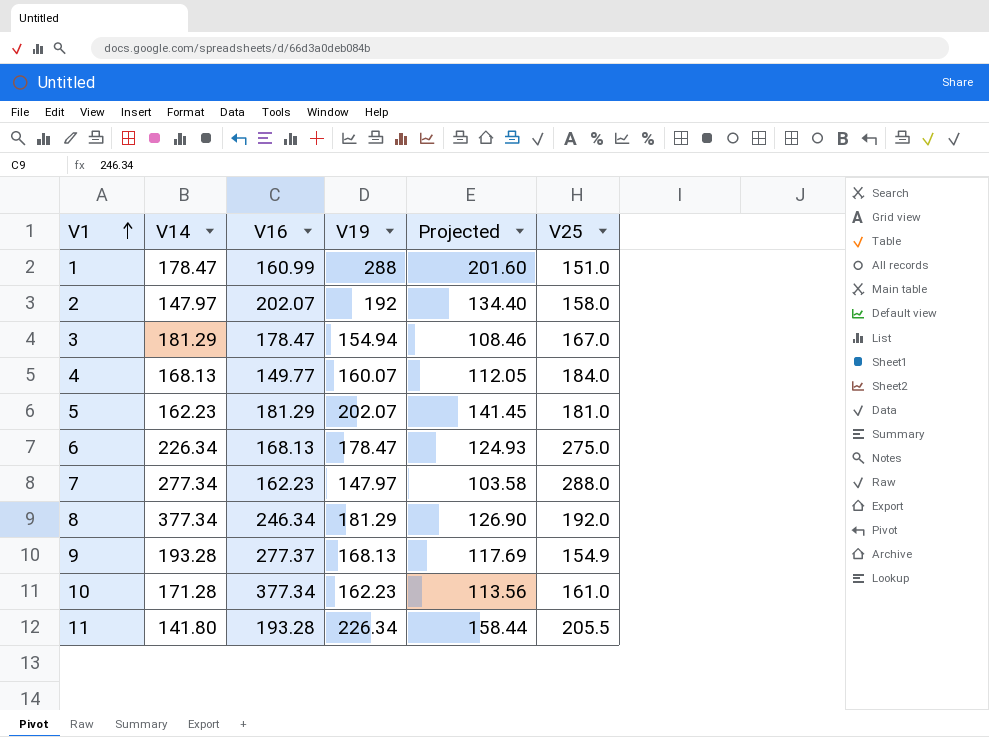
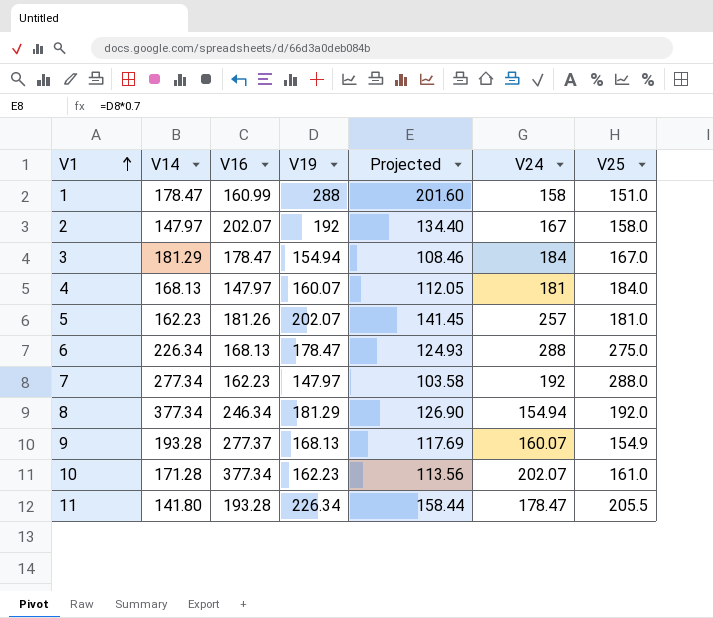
column V24 | position: none -> 6
4 | V16: 149.77 -> 147.97
5 | V16: 181.29 -> 181.26

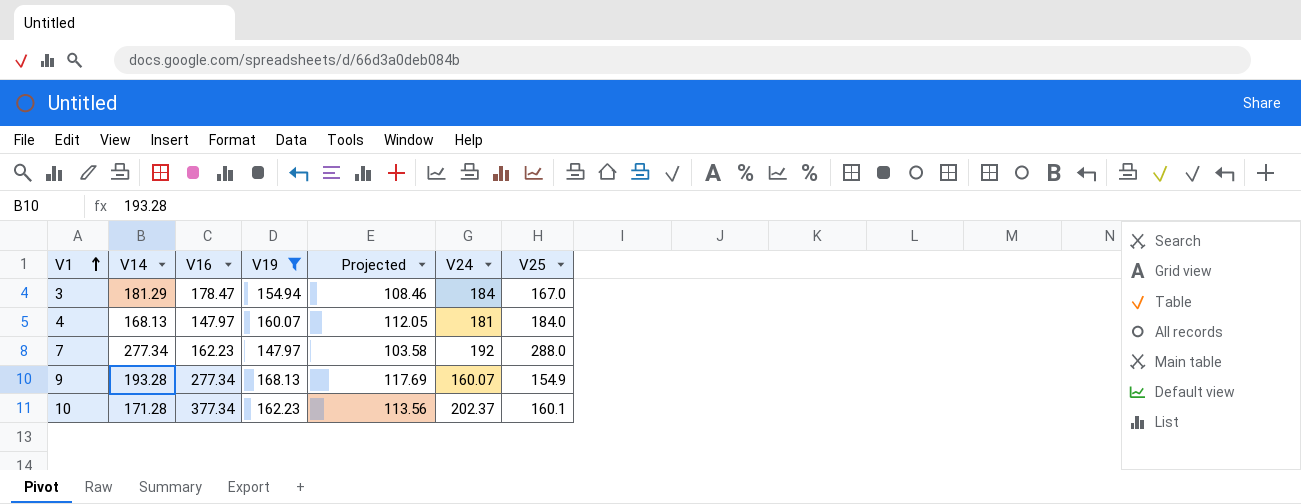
filter: none -> V19 <= 168.13
9 | V16: 277.37 -> 277.34
10 | V24: 202.07 -> 202.37
10 | V25: 161.0 -> 160.1

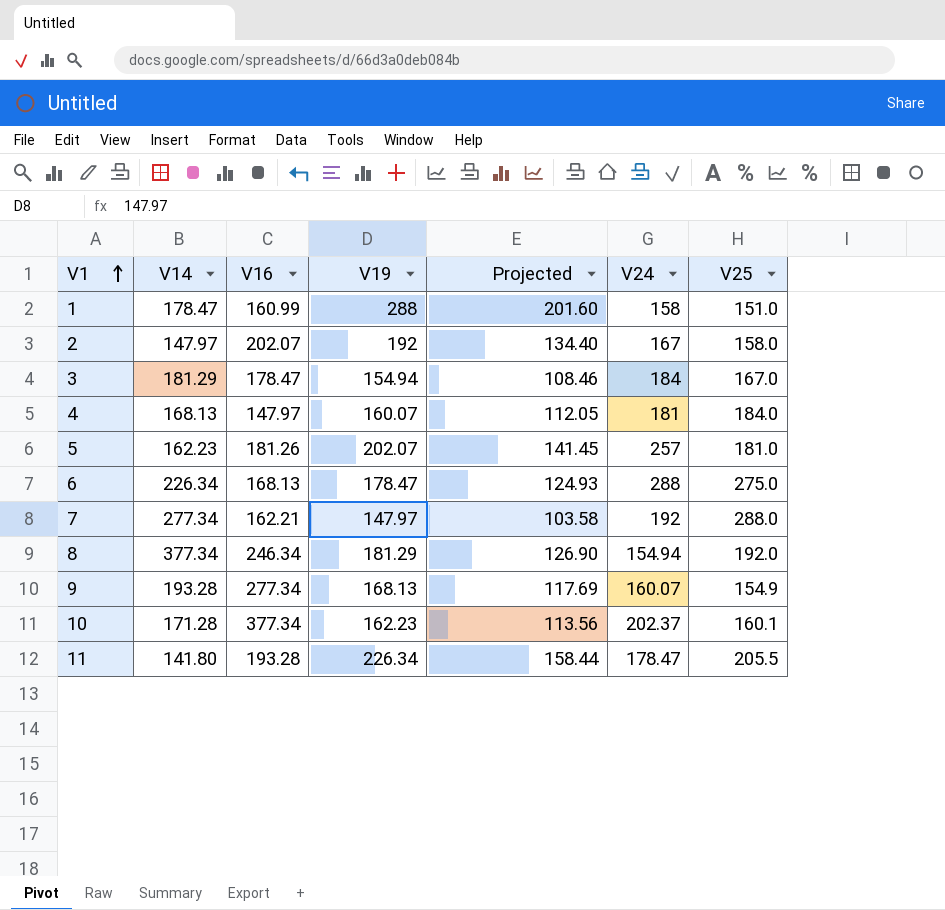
filter: V19 <= 168.13 -> none
7 | V16: 162.23 -> 162.21

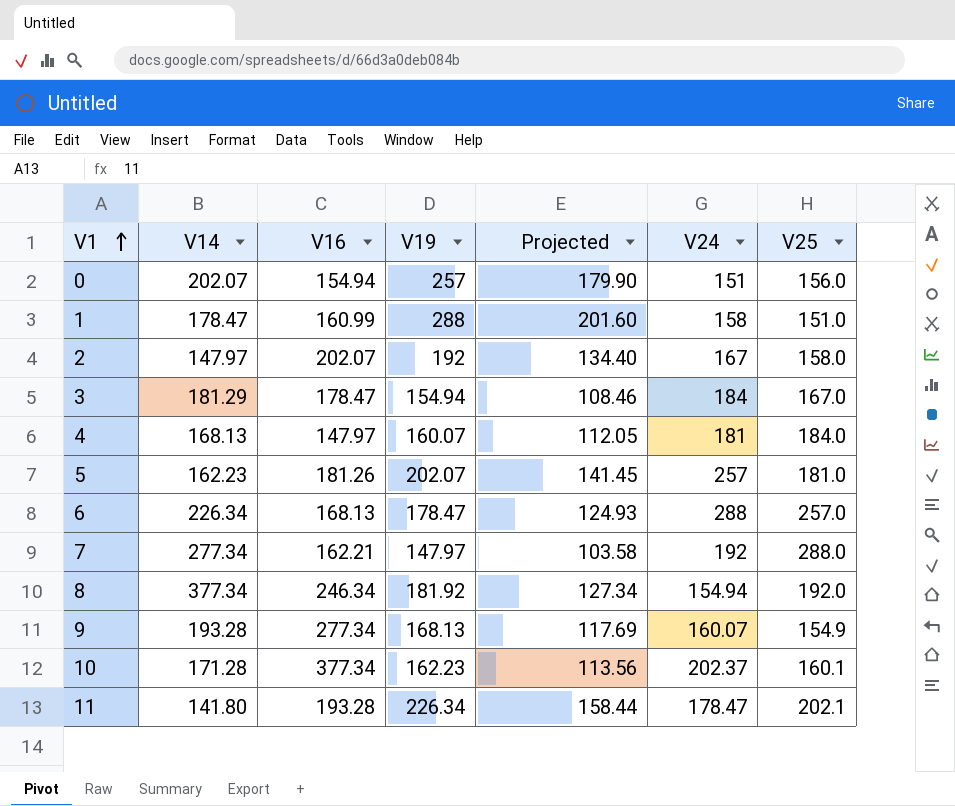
row 0: none -> 202.07 | 154.94 | 257 | 179.90 | 151 | 156.0
6 | V25: 275.0 -> 257.0
8 | V19: 181.29 -> 181.92
8 | Projected: 126.90 -> 127.34
11 | V25: 205.5 -> 202.1

